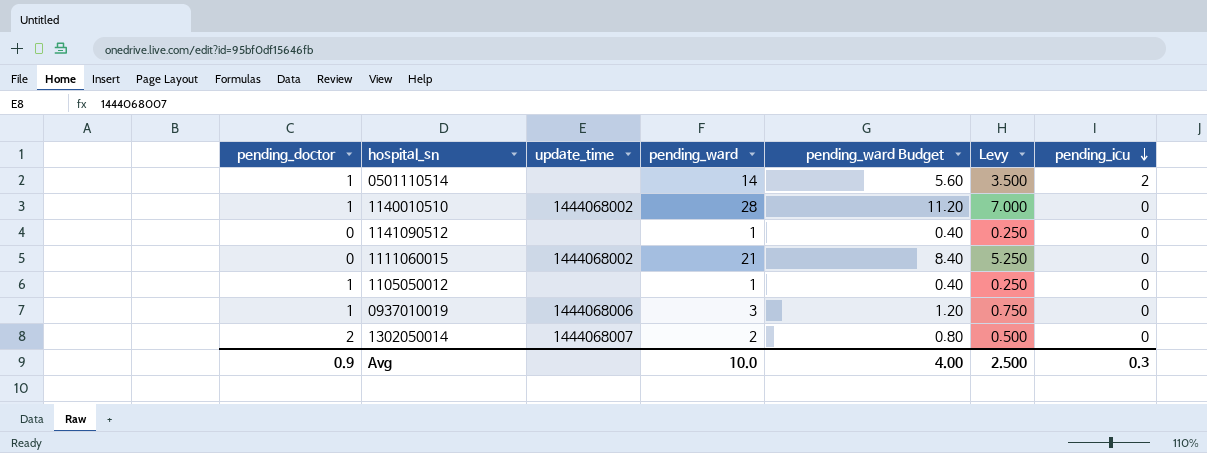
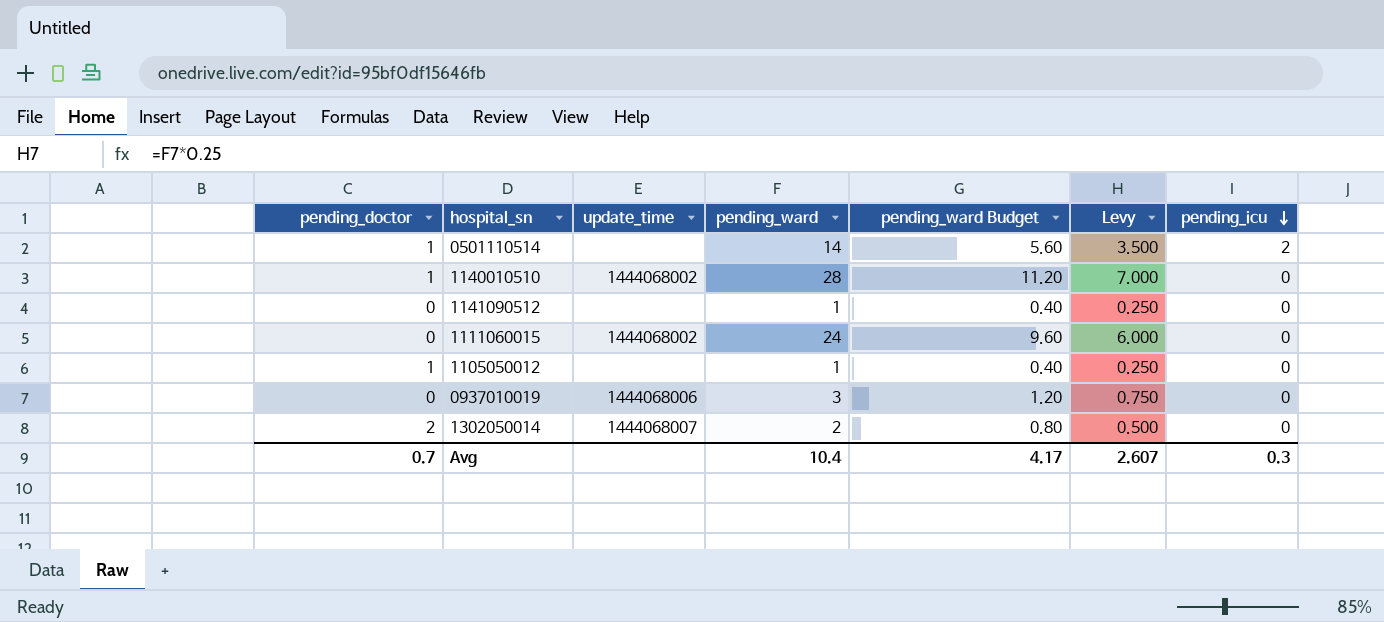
1111060015 | pending_ward: 21 -> 24
1111060015 | pending_ward Budget: 8.40 -> 9.60
1111060015 | Levy: 5.250 -> 6.000
0937010019 | pending_doctor: 1 -> 0
Avg | pending_doctor: 0.9 -> 0.7
Avg | pending_ward: 10.0 -> 10.4
Avg | pending_ward Budget: 4.00 -> 4.17
Avg | Levy: 2.500 -> 2.607

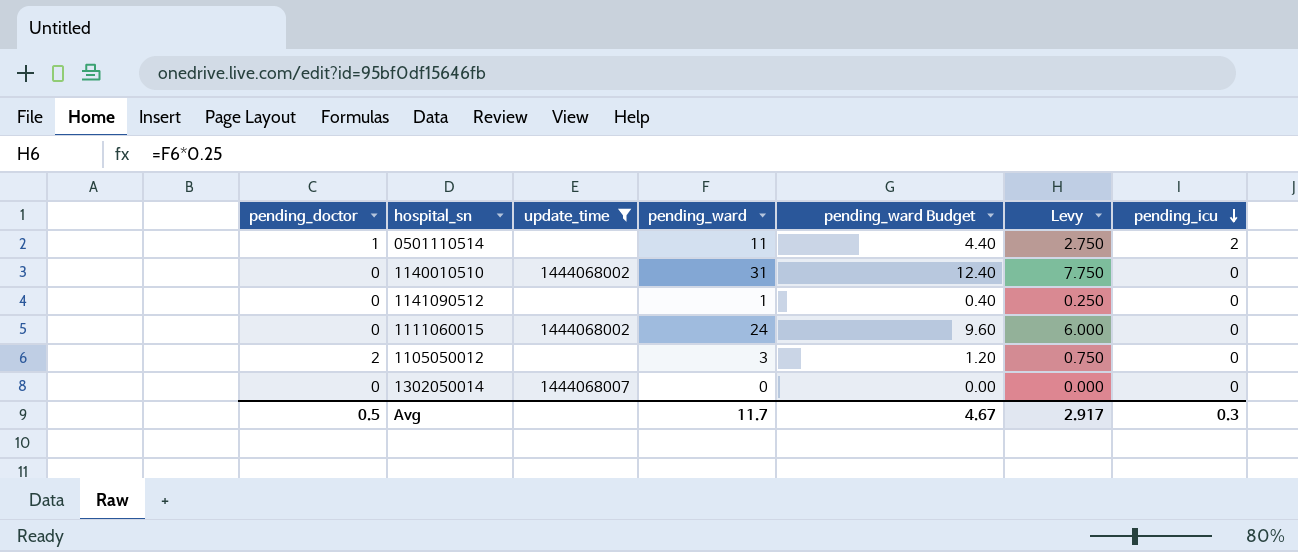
filter: none -> update_time != 1444068006
0501110514 | pending_ward: 14 -> 11
0501110514 | pending_ward Budget: 5.60 -> 4.40
0501110514 | Levy: 3.500 -> 2.750
1140010510 | pending_doctor: 1 -> 0
1140010510 | pending_ward: 28 -> 31
1140010510 | pending_ward Budget: 11.20 -> 12.40
1140010510 | Levy: 7.000 -> 7.750
1105050012 | pending_doctor: 1 -> 2
1105050012 | pending_ward: 1 -> 3
1105050012 | pending_ward Budget: 0.40 -> 1.20
1105050012 | Levy: 0.250 -> 0.750
1302050014 | pending_doctor: 2 -> 0
1302050014 | pending_ward: 2 -> 0
1302050014 | pending_ward Budget: 0.80 -> 0.00
1302050014 | Levy: 0.500 -> 0.000
Avg | pending_doctor: 0.7 -> 0.5
Avg | pending_ward: 10.4 -> 11.7
Avg | pending_ward Budget: 4.17 -> 4.67
Avg | Levy: 2.607 -> 2.917

